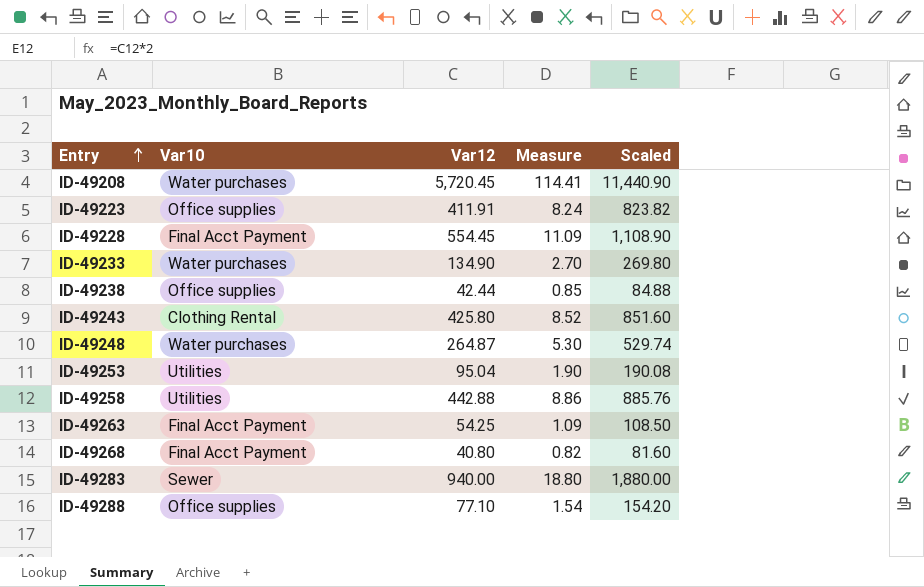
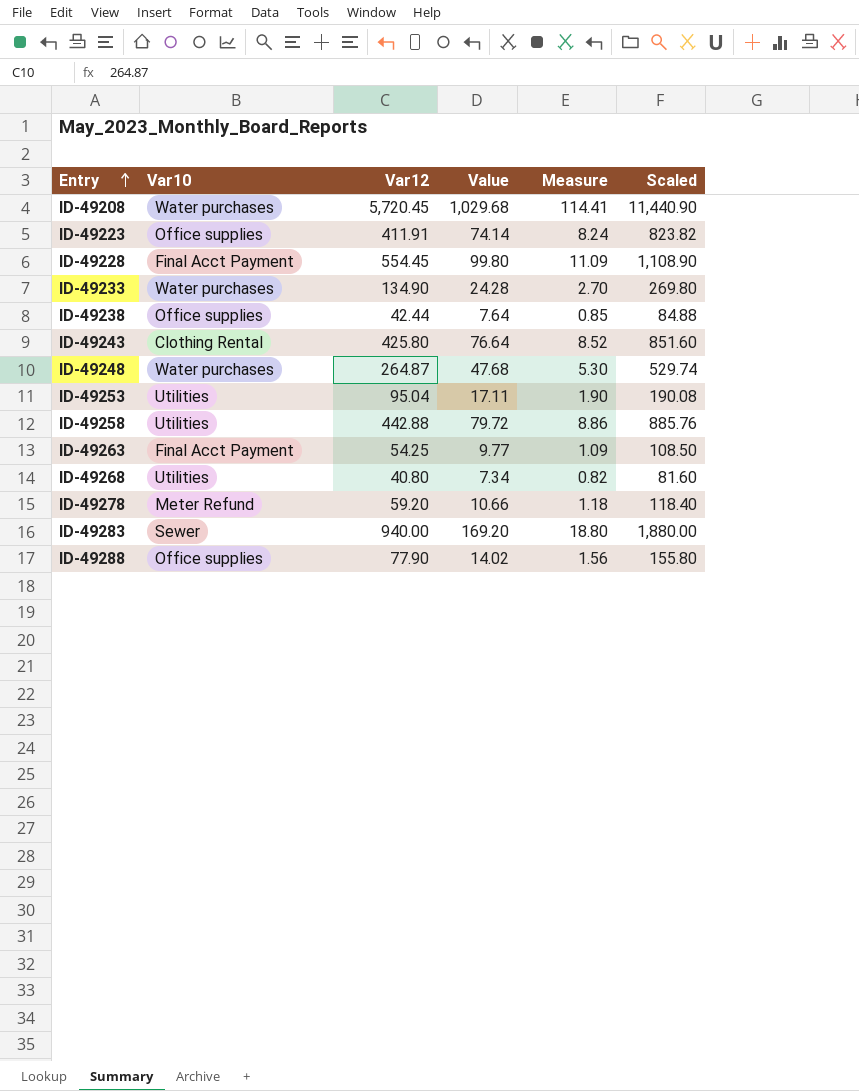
column Value | formula: none -> [Var12] * 0.18
ID-49268 | Var10: Final Acct Payment -> Utilities
row ID-49278: none -> Meter Refund | 59.20 | 10.66 | 1.18 | 118.40
ID-49288 | Var12: 77.10 -> 77.90
ID-49288 | Measure: 1.54 -> 1.56
ID-49288 | Scaled: 154.20 -> 155.80

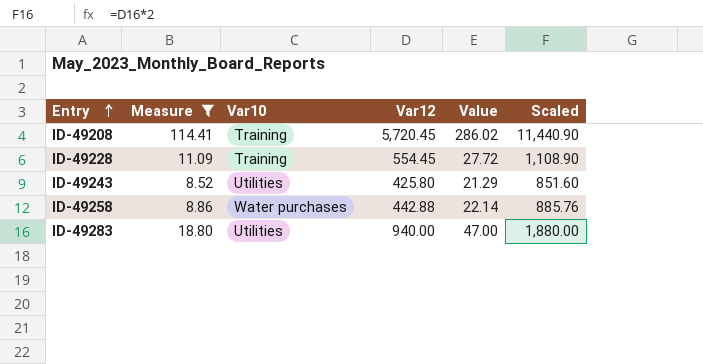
filter: none -> Measure >= 8.52
column Measure | position: 5 -> 2
column Value | formula: [Var12] * 0.18 -> [Var12] * 0.05
ID-49208 | Var10: Water purchases -> Training
ID-49228 | Var10: Final Acct Payment -> Training
ID-49243 | Var10: Clothing Rental -> Utilities
ID-49258 | Var10: Utilities -> Water purchases
ID-49283 | Var10: Sewer -> Utilities

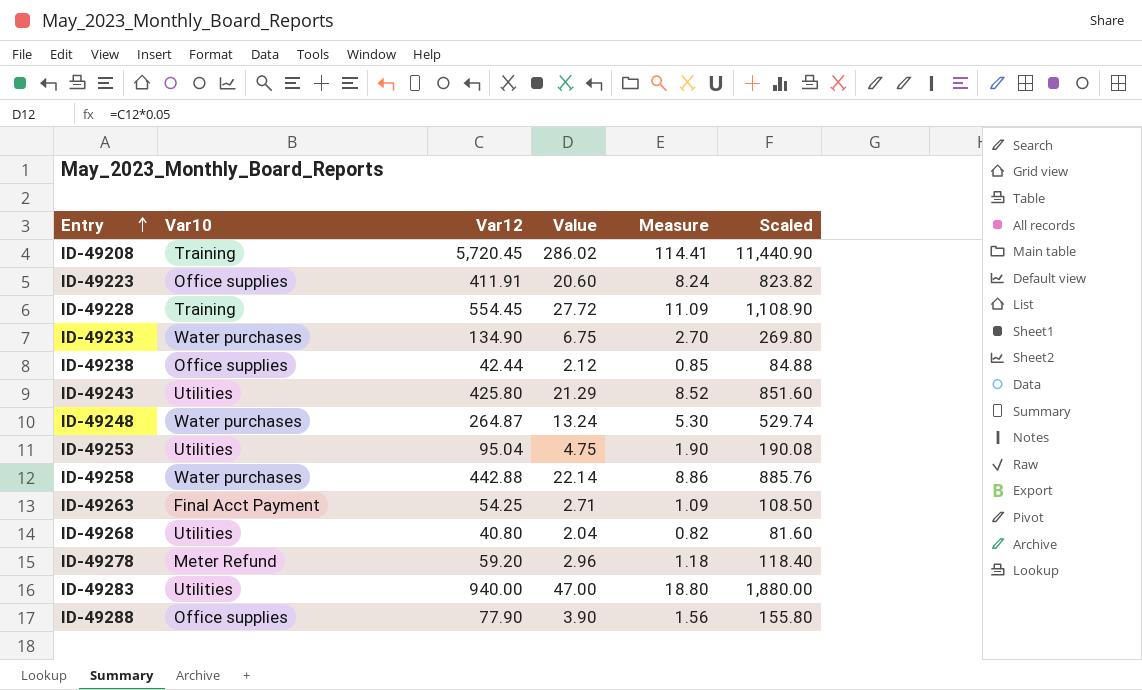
filter: Measure >= 8.52 -> none
column Measure | position: 2 -> 5

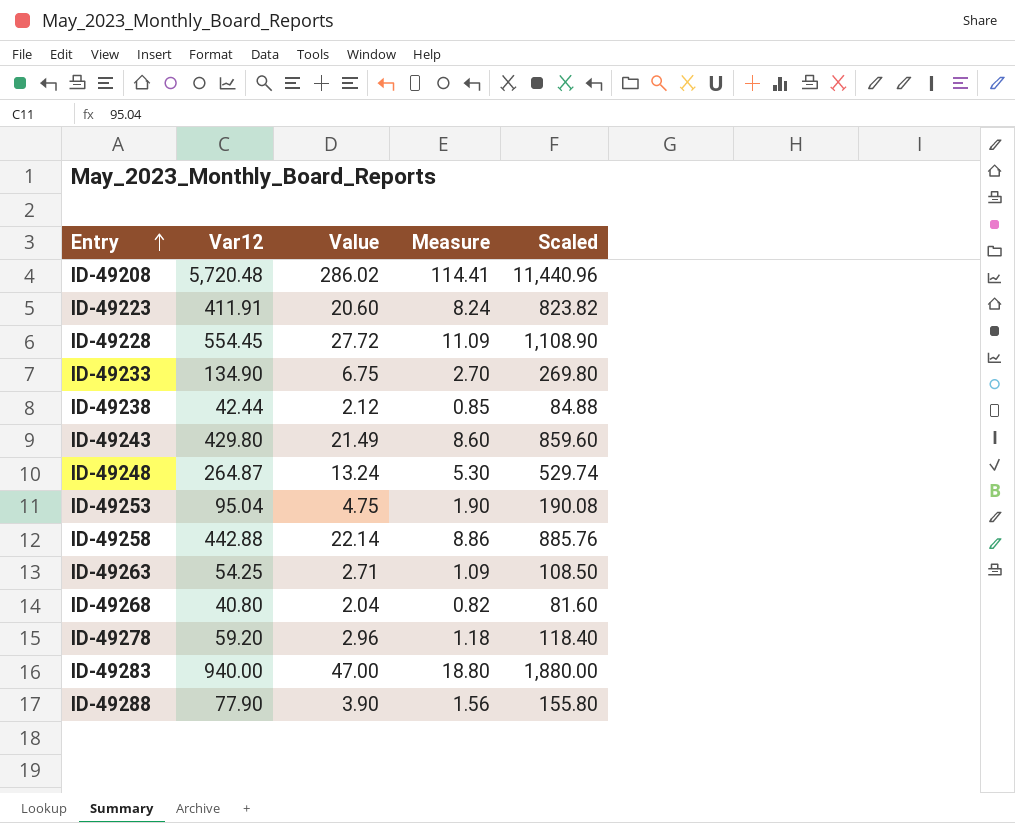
column Var10 | position: 2 -> none
ID-49208 | Var12: 5,720.45 -> 5,720.48
ID-49208 | Scaled: 11,440.90 -> 11,440.96
ID-49243 | Var12: 425.80 -> 429.80
ID-49243 | Value: 21.29 -> 21.49
ID-49243 | Measure: 8.52 -> 8.60
ID-49243 | Scaled: 851.60 -> 859.60

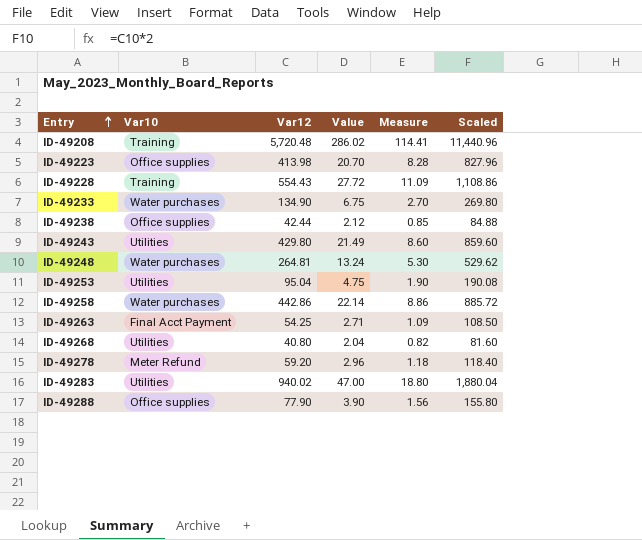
column Var10 | position: none -> 2
ID-49223 | Var12: 411.91 -> 413.98
ID-49223 | Value: 20.60 -> 20.70
ID-49223 | Measure: 8.24 -> 8.28
ID-49223 | Scaled: 823.82 -> 827.96
ID-49228 | Var12: 554.45 -> 554.43
ID-49228 | Scaled: 1,108.90 -> 1,108.86
ID-49248 | Var12: 264.87 -> 264.81
ID-49248 | Scaled: 529.74 -> 529.62
ID-49258 | Var12: 442.88 -> 442.86
ID-49258 | Scaled: 885.76 -> 885.72
ID-49283 | Var12: 940.00 -> 940.02
ID-49283 | Scaled: 1,880.00 -> 1,880.04

